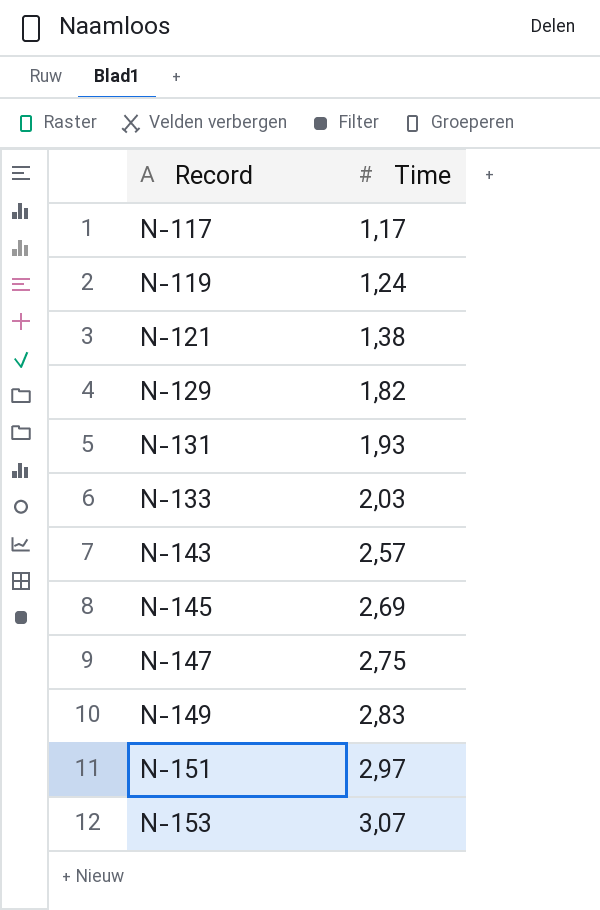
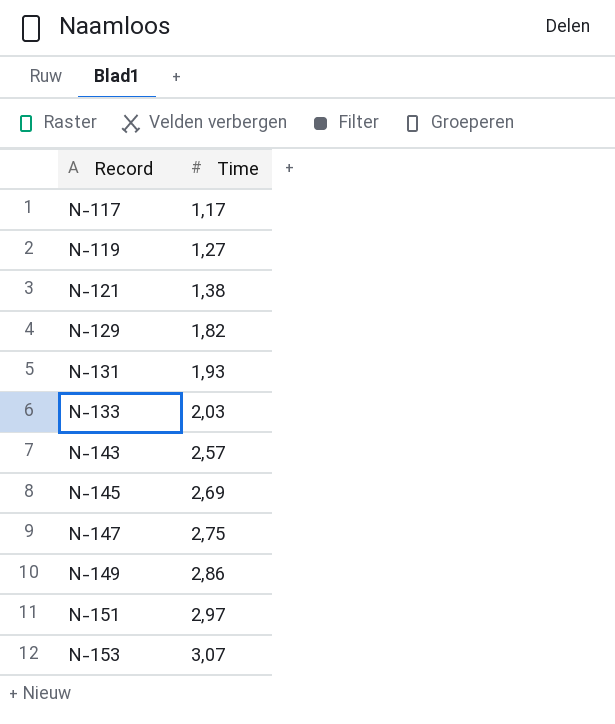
N-119 | Time: 1,24 -> 1,27
N-149 | Time: 2,83 -> 2,86

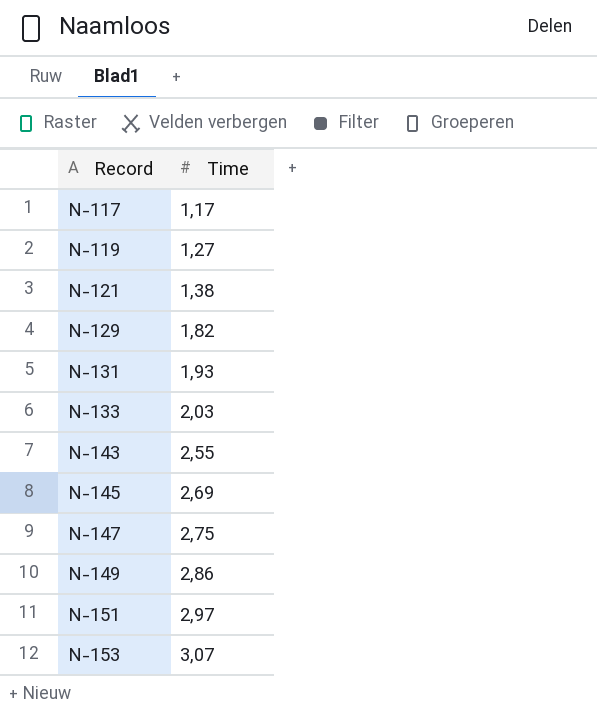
N-143 | Time: 2,57 -> 2,55

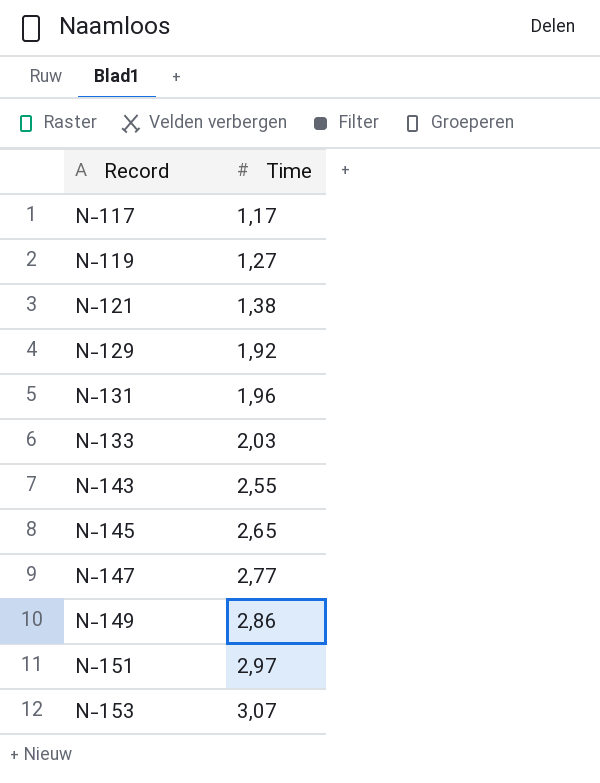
N-129 | Time: 1,82 -> 1,92
N-131 | Time: 1,93 -> 1,96
N-145 | Time: 2,69 -> 2,65
N-147 | Time: 2,75 -> 2,77

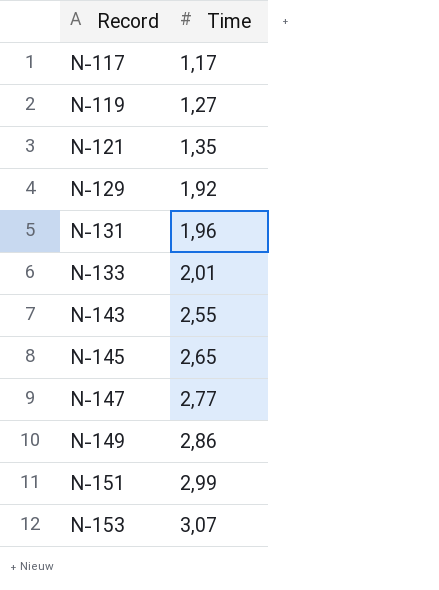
N-121 | Time: 1,38 -> 1,35
N-133 | Time: 2,03 -> 2,01
N-151 | Time: 2,97 -> 2,99

